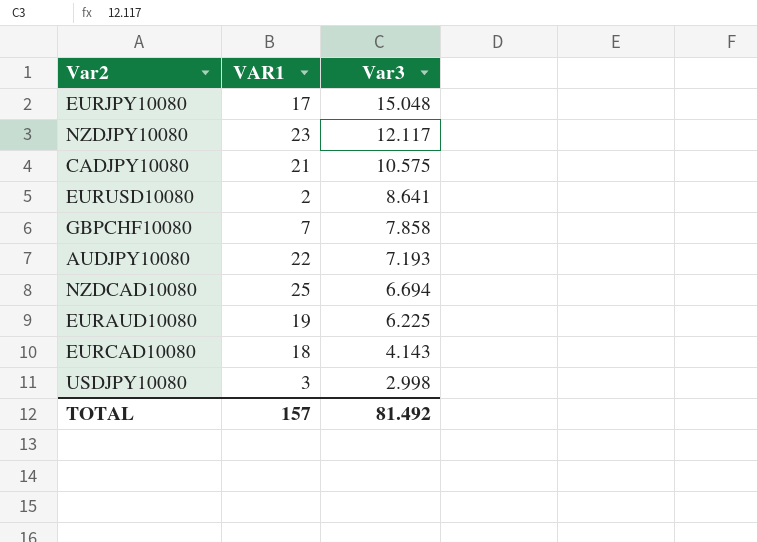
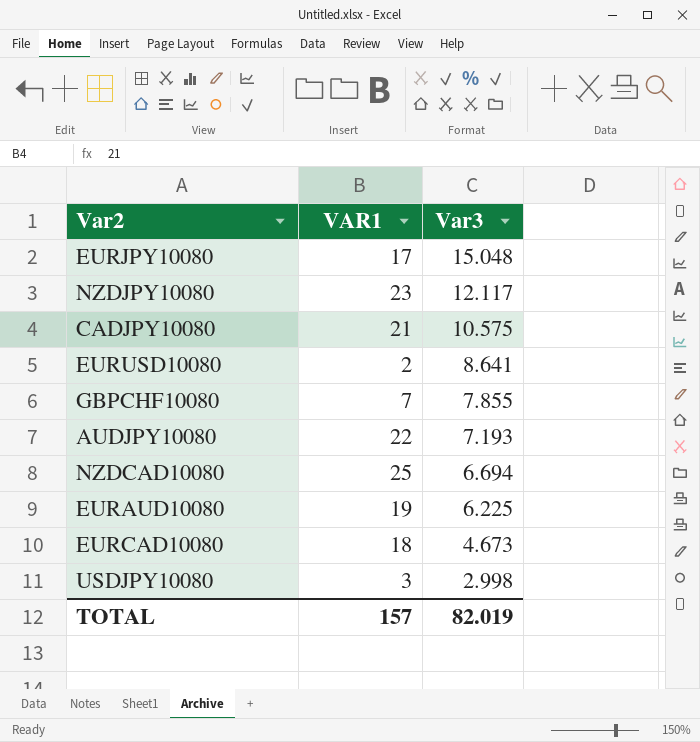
GBPCHF10080 | Var3: 7.858 -> 7.855
EURCAD10080 | Var3: 4.143 -> 4.673
TOTAL | Var3: 81.492 -> 82.019

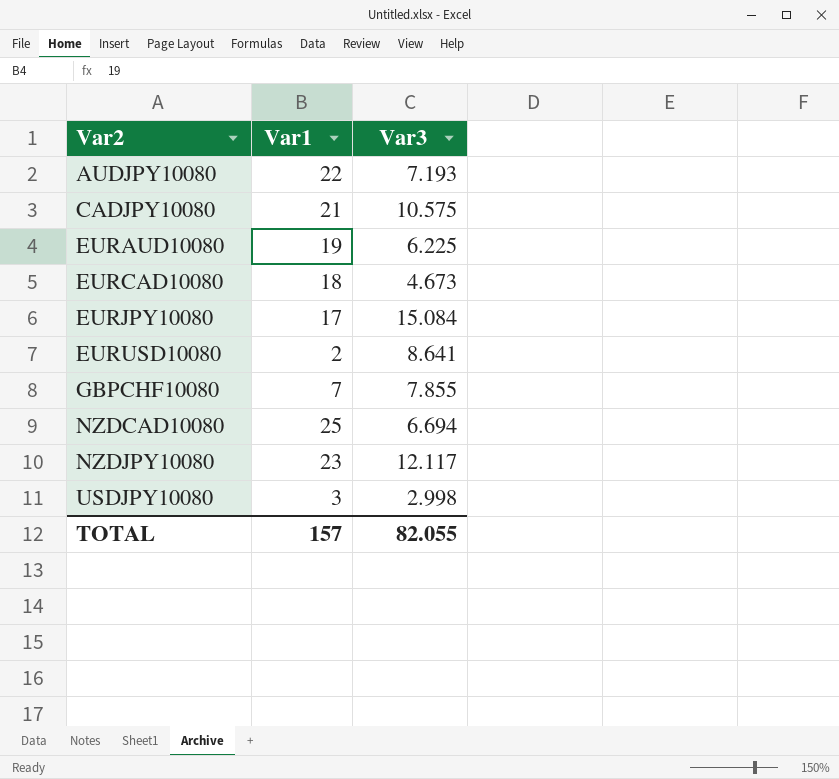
row order: Var3 descending -> Var2 ascending
column name: VAR1 -> Var1
EURJPY10080 | Var3: 15.048 -> 15.084
TOTAL | Var3: 82.019 -> 82.055

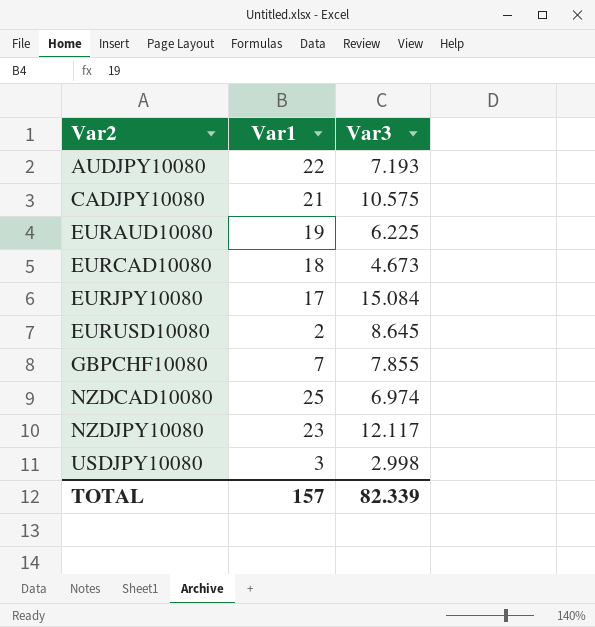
EURUSD10080 | Var3: 8.641 -> 8.645
NZDCAD10080 | Var3: 6.694 -> 6.974
TOTAL | Var3: 82.055 -> 82.339

